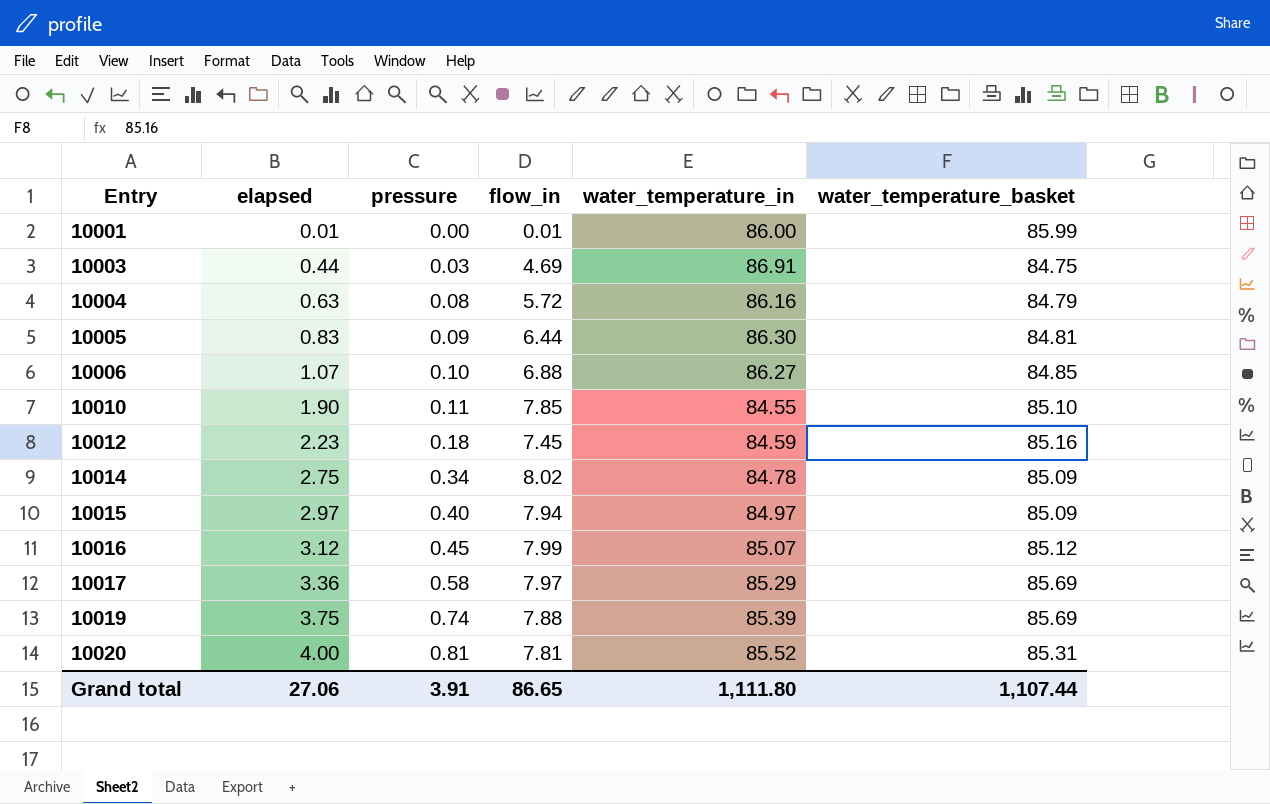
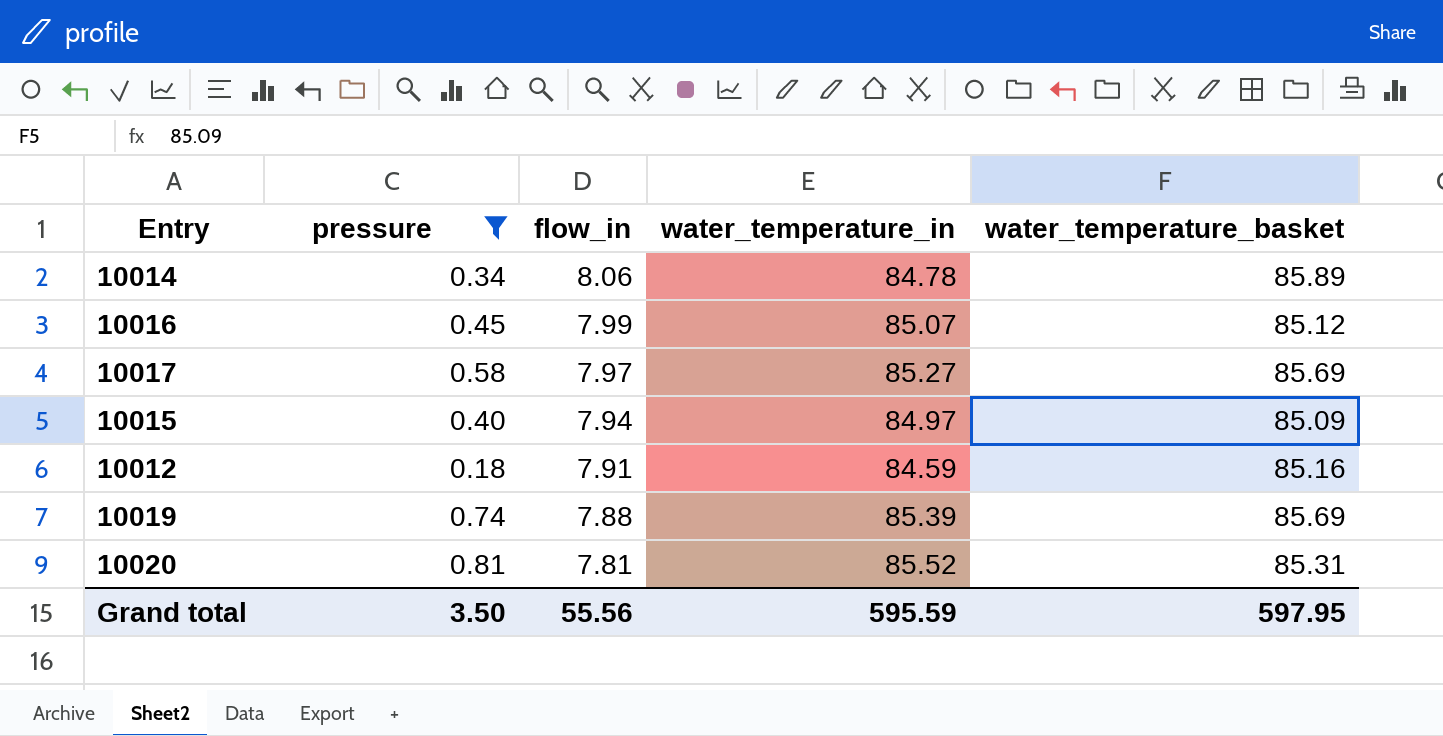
filter: none -> pressure >= 0.18
row order: Entry ascending -> flow_in descending
column elapsed | position: 2 -> none
10014 | flow_in: 8.02 -> 8.06
10014 | water_temperature_basket: 85.09 -> 85.89
10017 | water_temperature_in: 85.29 -> 85.27
10012 | flow_in: 7.45 -> 7.91
Grand total | pressure: 3.91 -> 3.50
Grand total | flow_in: 86.65 -> 55.56
Grand total | water_temperature_in: 1,111.80 -> 595.59
Grand total | water_temperature_basket: 1,107.44 -> 597.95

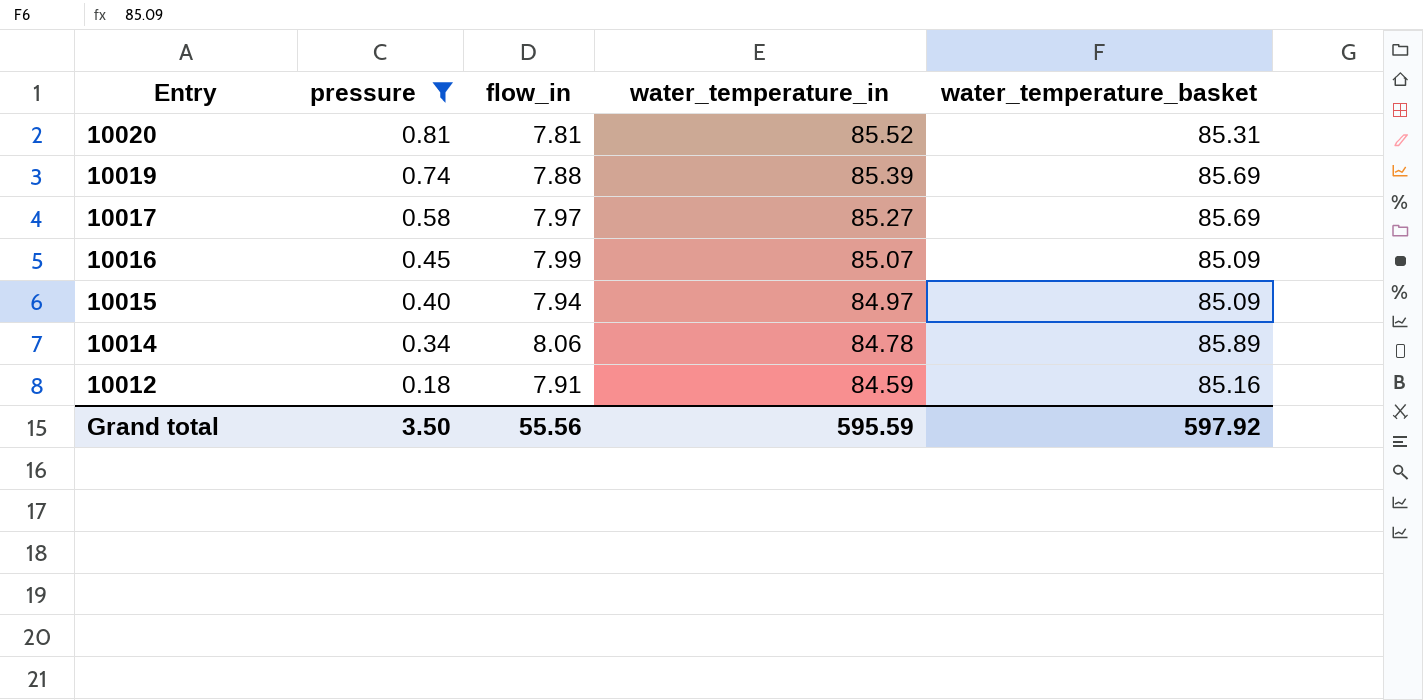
row order: flow_in descending -> Entry descending
10016 | water_temperature_basket: 85.12 -> 85.09
Grand total | water_temperature_basket: 597.95 -> 597.92

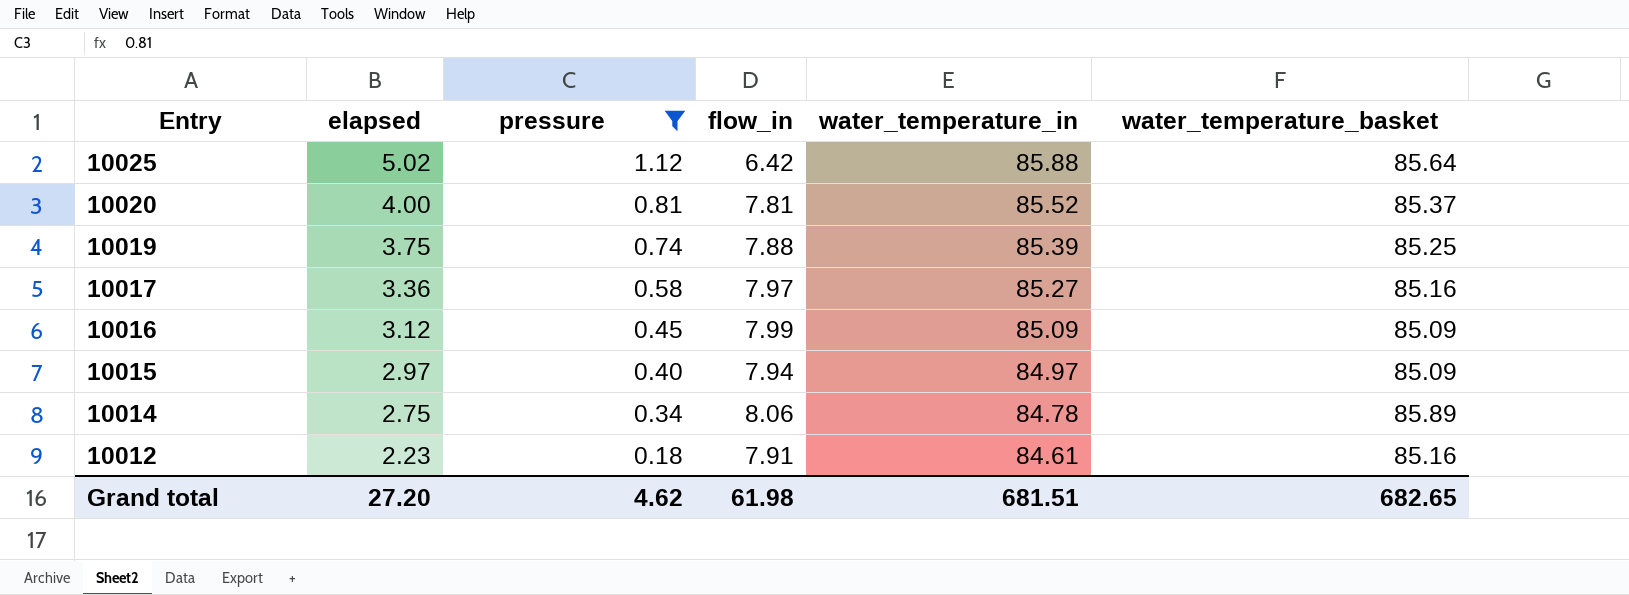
column elapsed | position: none -> 2
row 10025: none -> 5.02 | 1.12 | 6.42 | 85.88 | 85.64
10020 | water_temperature_basket: 85.31 -> 85.37
10019 | water_temperature_basket: 85.69 -> 85.25
10017 | water_temperature_basket: 85.69 -> 85.16
10016 | water_temperature_in: 85.07 -> 85.09
10012 | water_temperature_in: 84.59 -> 84.61
Grand total | pressure: 3.50 -> 4.62
Grand total | flow_in: 55.56 -> 61.98
Grand total | water_temperature_in: 595.59 -> 681.51
Grand total | water_temperature_basket: 597.92 -> 682.65

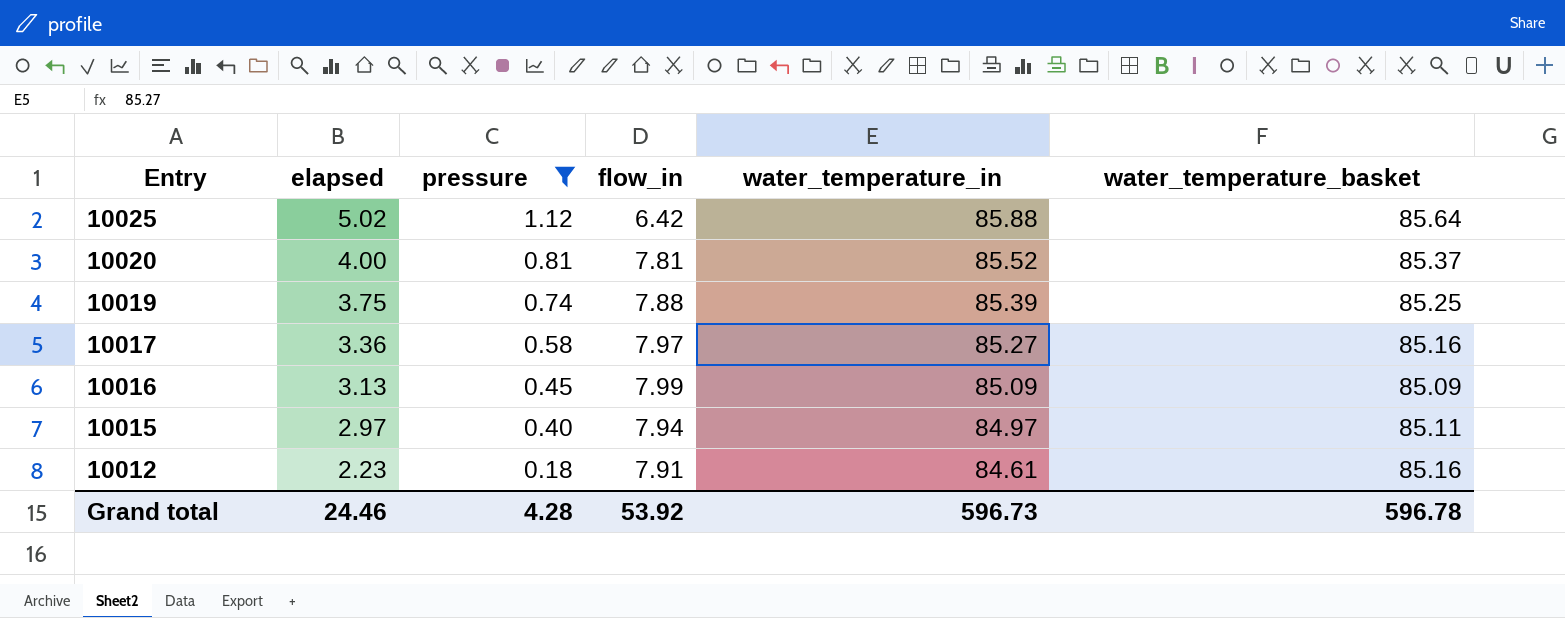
row 10014: 2.75 | 0.34 | 8.06 | 84.78 | 85.89 -> none
10016 | elapsed: 3.12 -> 3.13
10015 | water_temperature_basket: 85.09 -> 85.11
Grand total | elapsed: 27.20 -> 24.46
Grand total | pressure: 4.62 -> 4.28
Grand total | flow_in: 61.98 -> 53.92
Grand total | water_temperature_in: 681.51 -> 596.73
Grand total | water_temperature_basket: 682.65 -> 596.78

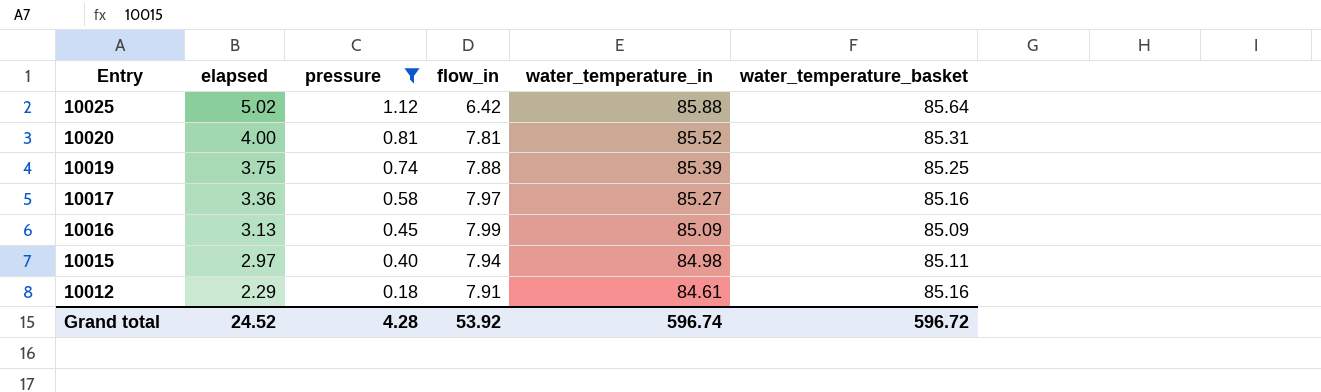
10020 | water_temperature_basket: 85.37 -> 85.31
10015 | water_temperature_in: 84.97 -> 84.98
10012 | elapsed: 2.23 -> 2.29
Grand total | elapsed: 24.46 -> 24.52
Grand total | water_temperature_in: 596.73 -> 596.74
Grand total | water_temperature_basket: 596.78 -> 596.72

